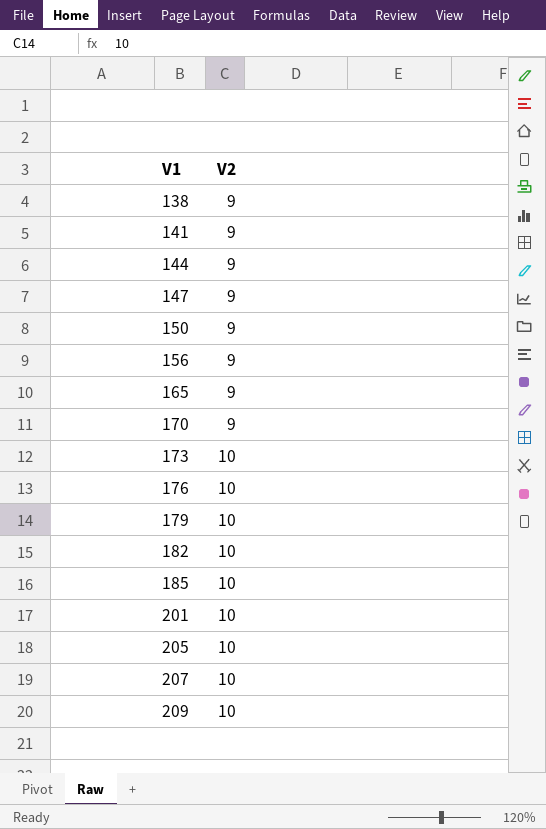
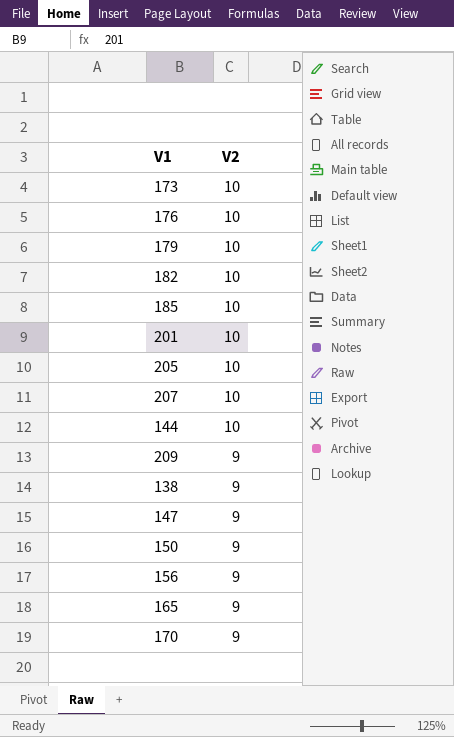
row order: V1 ascending -> V2 descending
row 141: 9 -> none
144 | V2: 9 -> 10
209 | V2: 10 -> 9

